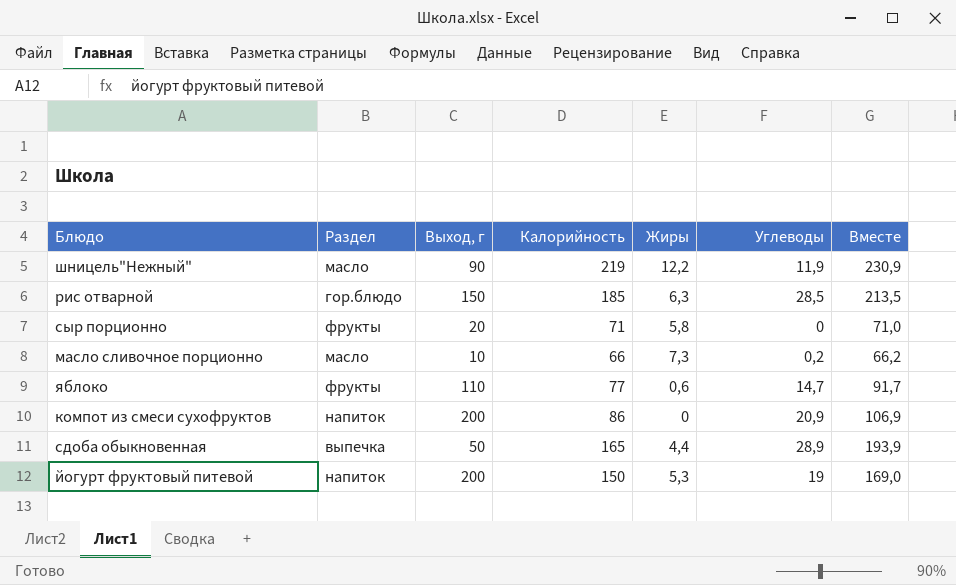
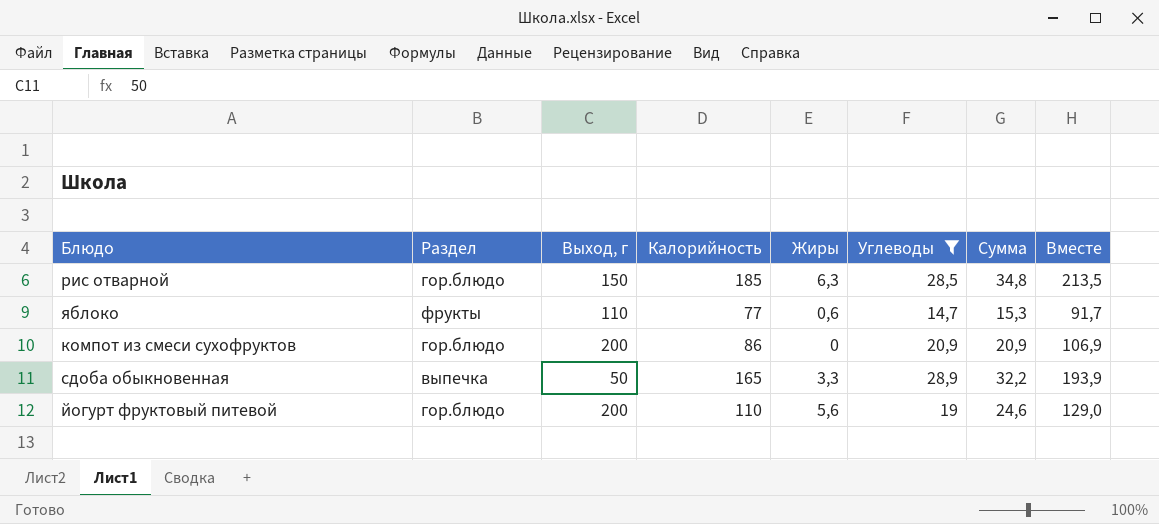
filter: none -> Углеводы >= 14,7
column Сумма | formula: none -> [Жиры] + [Углеводы]
компот из смеси сухофруктов | Раздел: напиток -> гор.блюдо
сдоба обыкновенная | Жиры: 4,4 -> 3,3
йогурт фруктовый питевой | Раздел: напиток -> гор.блюдо
йогурт фруктовый питевой | Калорийность: 150 -> 110
йогурт фруктовый питевой | Жиры: 5,3 -> 5,6
йогурт фруктовый питевой | Вместе: 169,0 -> 129,0

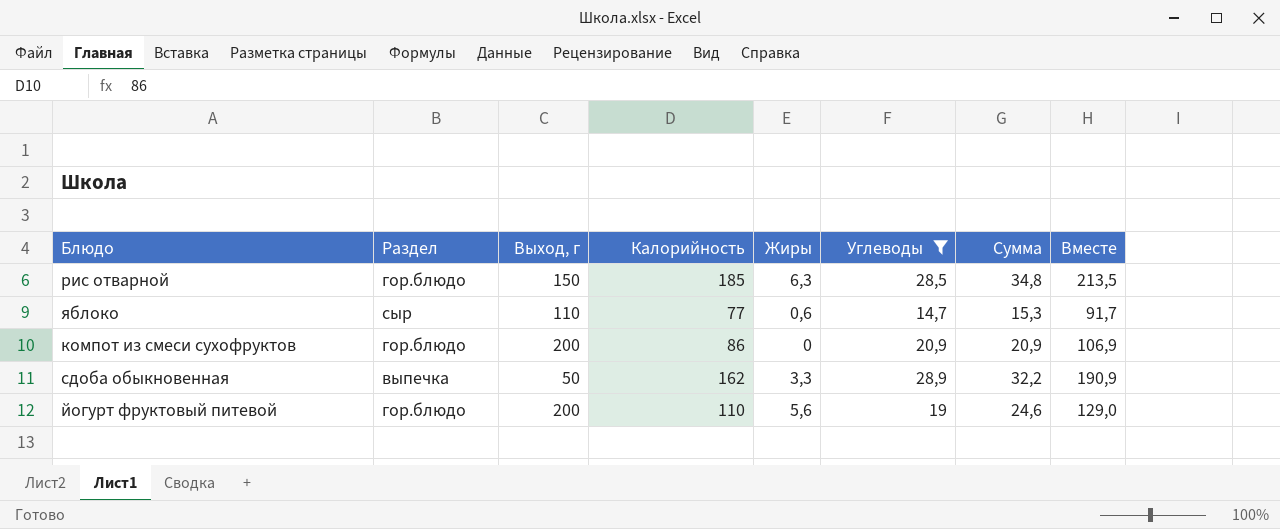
яблоко | Раздел: фрукты -> сыр
сдоба обыкновенная | Калорийность: 165 -> 162
сдоба обыкновенная | Вместе: 193,9 -> 190,9

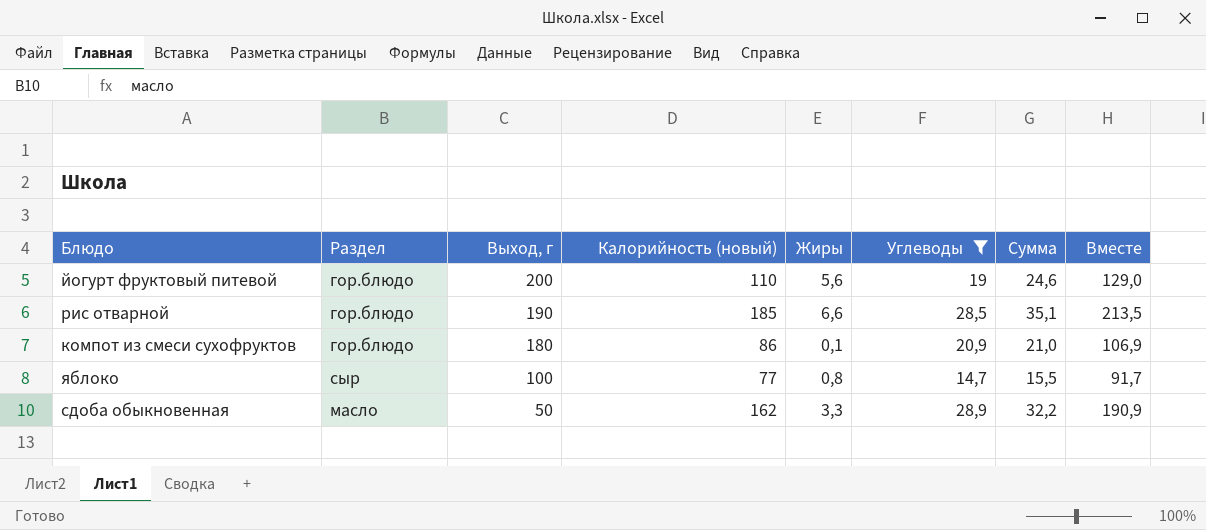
row order: none -> Выход, г descending
column name: Калорийность -> Калорийность (новый)
рис отварной | Выход, г: 150 -> 190
рис отварной | Жиры: 6,3 -> 6,6
рис отварной | Сумма: 34,8 -> 35,1
компот из смеси сухофруктов | Выход, г: 200 -> 180
компот из смеси сухофруктов | Жиры: 0 -> 0,1
компот из смеси сухофруктов | Сумма: 20,9 -> 21,0
яблоко | Выход, г: 110 -> 100
яблоко | Жиры: 0,6 -> 0,8
яблоко | Сумма: 15,3 -> 15,5
сдоба обыкновенная | Раздел: выпечка -> масло

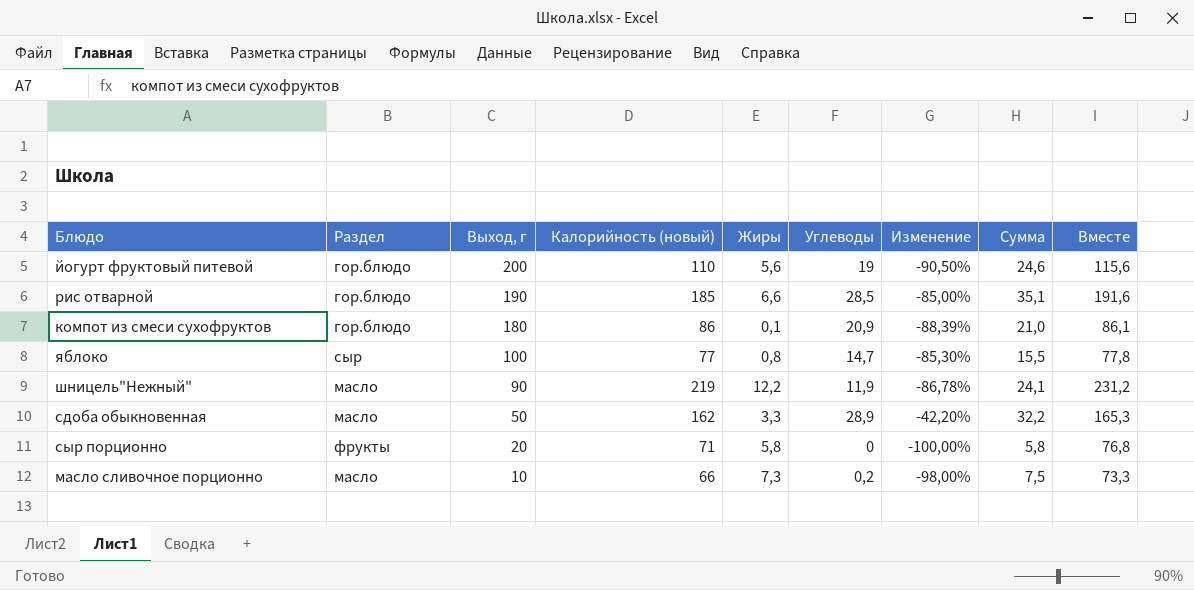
filter: Углеводы >= 14,7 -> none
column Изменение | formula: none -> ([Углеводы] - [Выход, г]) / [Выход, г]
column Вместе | formula: [Калорийность (новый)] + [Углеводы] -> [Калорийность (новый)] + [Жиры]

